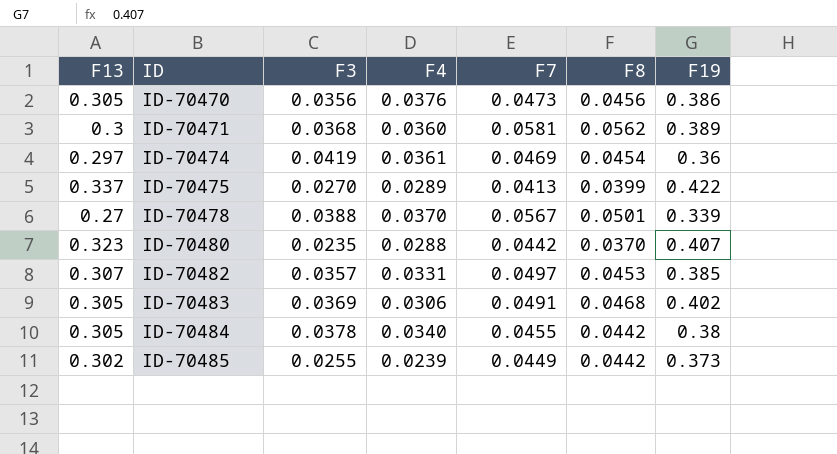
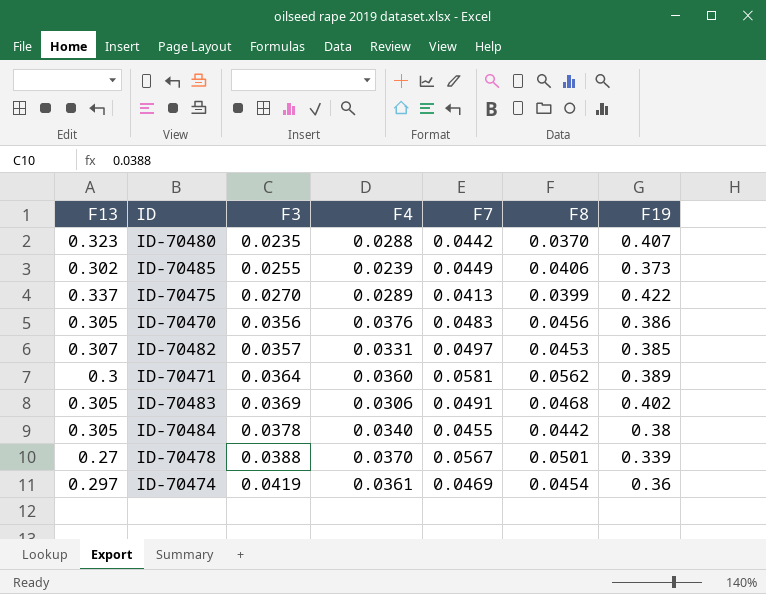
row order: ID ascending -> F3 ascending
ID-70485 | F8: 0.0442 -> 0.0406
ID-70470 | F7: 0.0473 -> 0.0483
ID-70471 | F3: 0.0368 -> 0.0364

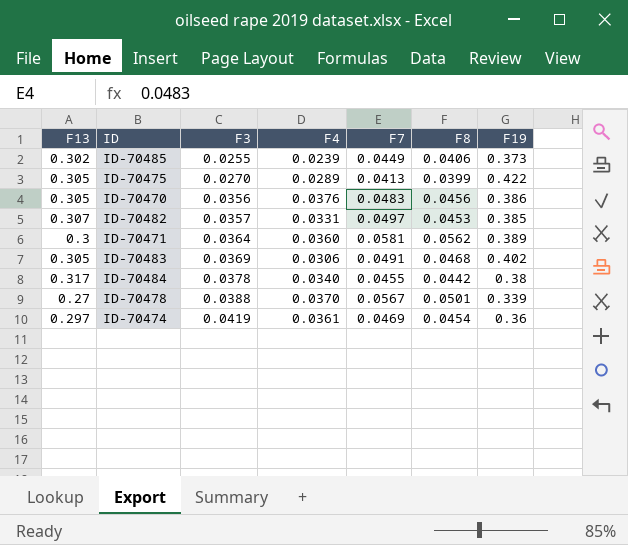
row ID-70480: 0.323 | 0.0235 | 0.0288 | 0.0442 | 0.0370 | 0.407 -> none
ID-70475 | F13: 0.337 -> 0.305
ID-70484 | F13: 0.305 -> 0.317

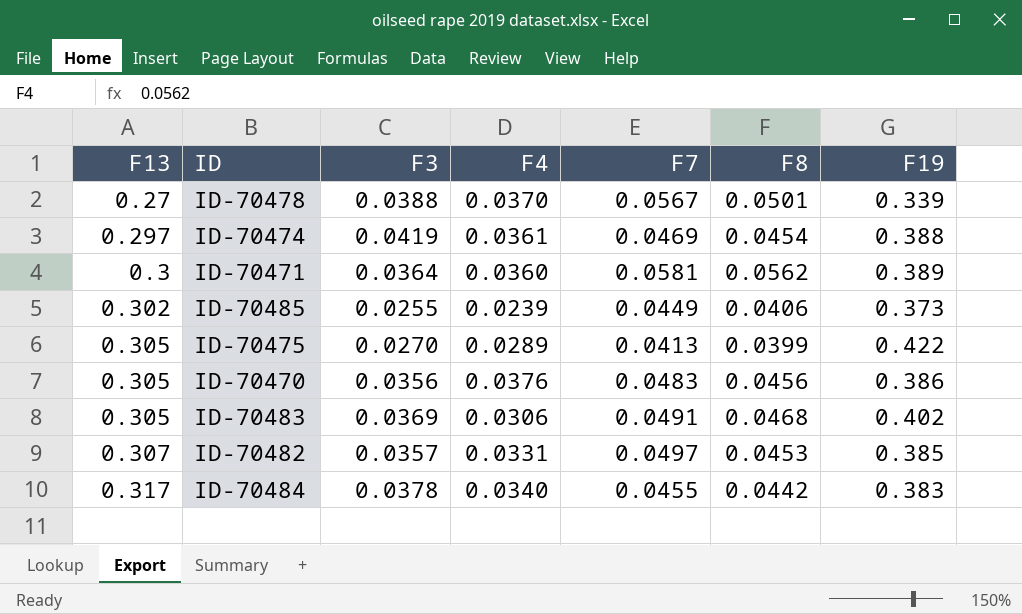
row order: F3 ascending -> F13 ascending
ID-70474 | F19: 0.36 -> 0.388
ID-70484 | F19: 0.38 -> 0.383

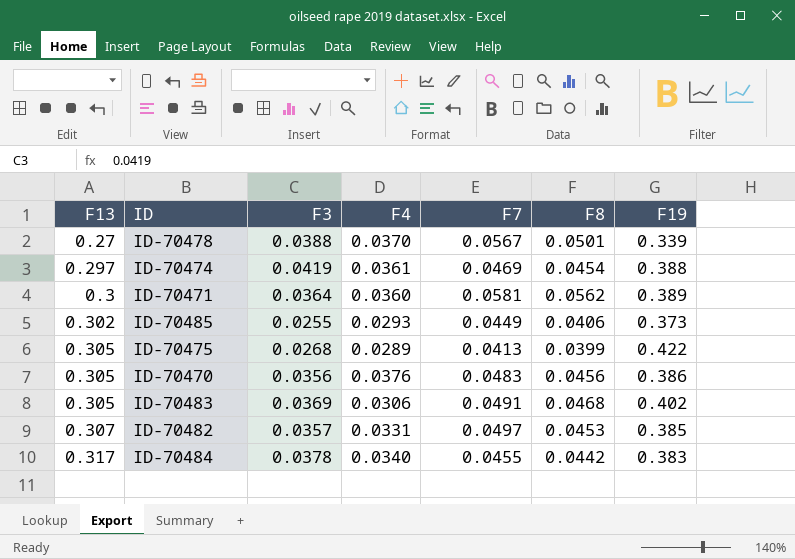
ID-70485 | F4: 0.0239 -> 0.0293
ID-70475 | F3: 0.0270 -> 0.0268

